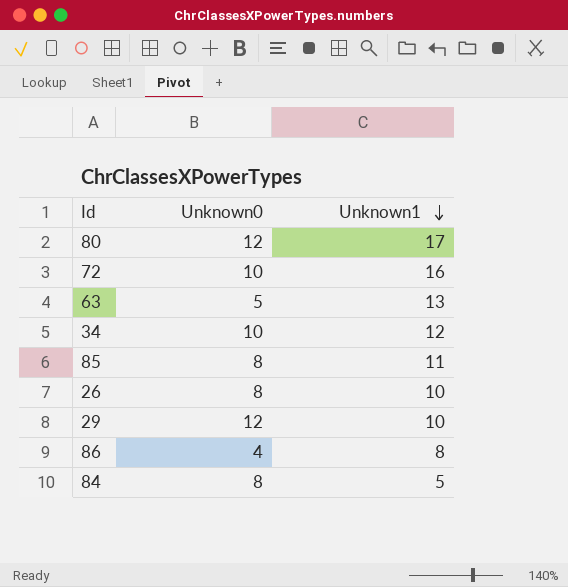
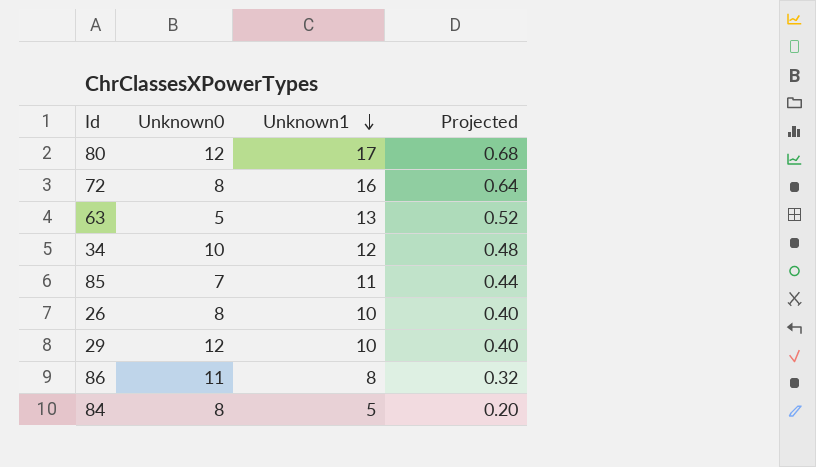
column Projected | formula: none -> [Unknown1] * 0.04
72 | Unknown0: 10 -> 8
85 | Unknown0: 8 -> 7
86 | Unknown0: 4 -> 11

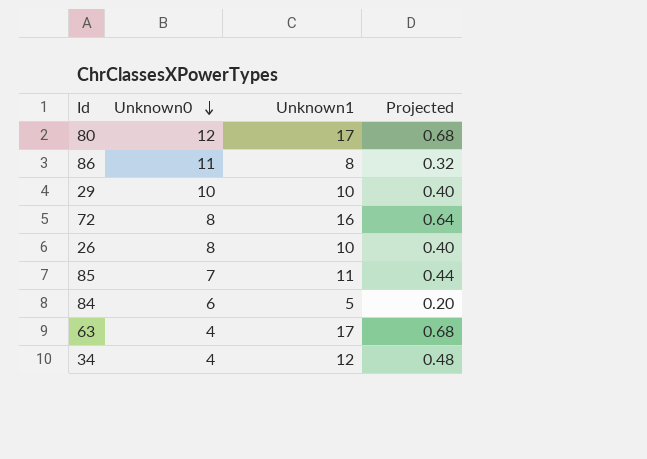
row order: Unknown1 descending -> Unknown0 descending
29 | Unknown0: 12 -> 10
84 | Unknown0: 8 -> 6
63 | Unknown0: 5 -> 4
63 | Unknown1: 13 -> 17
63 | Projected: 0.52 -> 0.68
34 | Unknown0: 10 -> 4

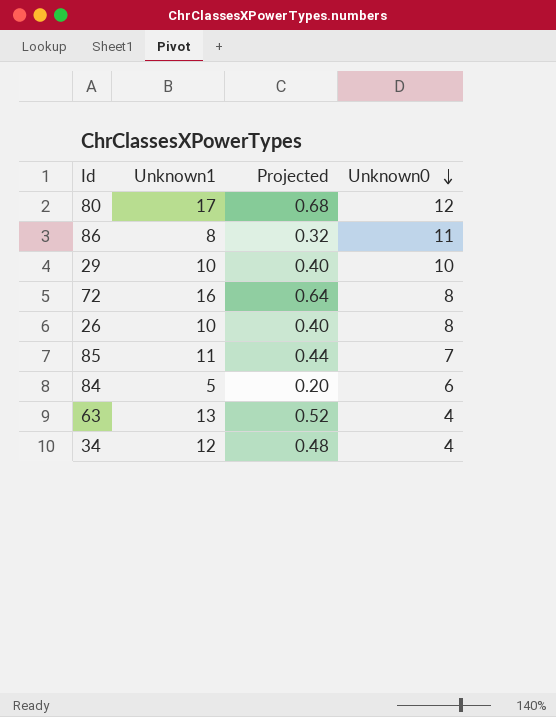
column Unknown0 | position: 2 -> 4
63 | Unknown1: 17 -> 13
63 | Projected: 0.68 -> 0.52

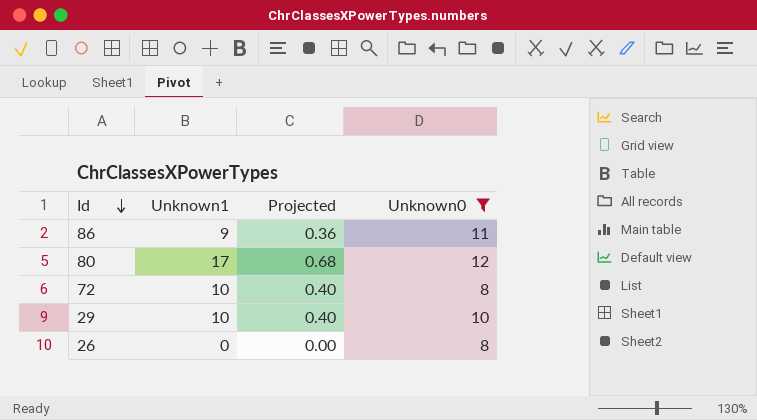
filter: none -> Unknown0 >= 8
row order: Unknown0 descending -> Id descending
86 | Unknown1: 8 -> 9
86 | Projected: 0.32 -> 0.36
72 | Unknown1: 16 -> 10
72 | Projected: 0.64 -> 0.40
26 | Unknown1: 10 -> 0
26 | Projected: 0.40 -> 0.00

